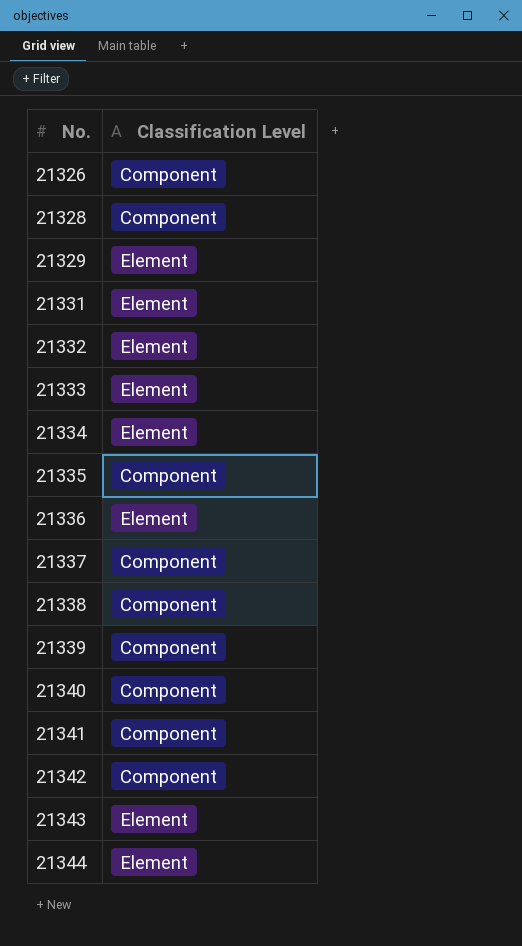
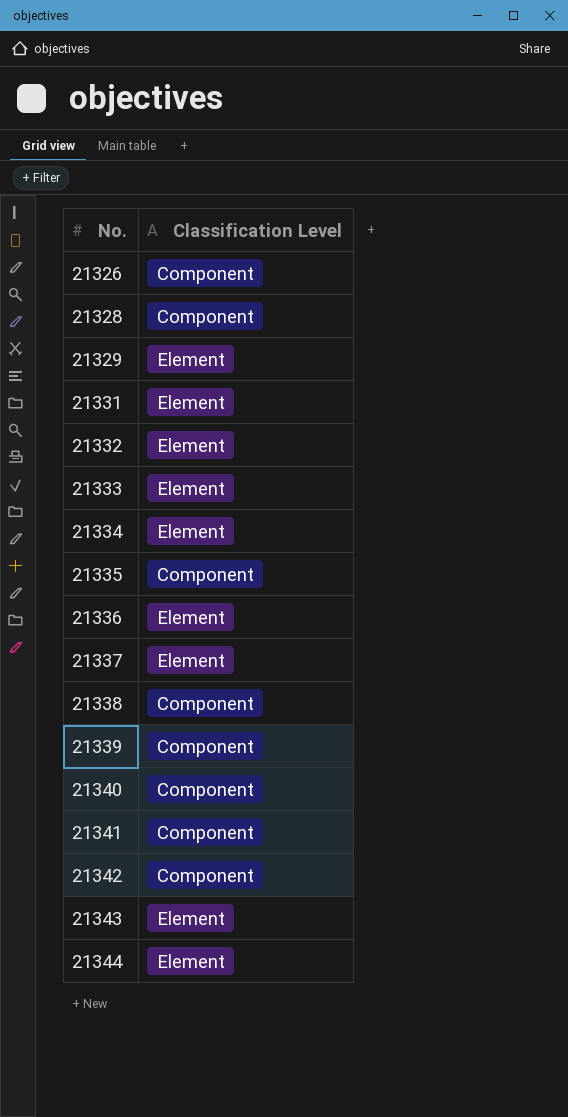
21337 | Classification Level: Component -> Element

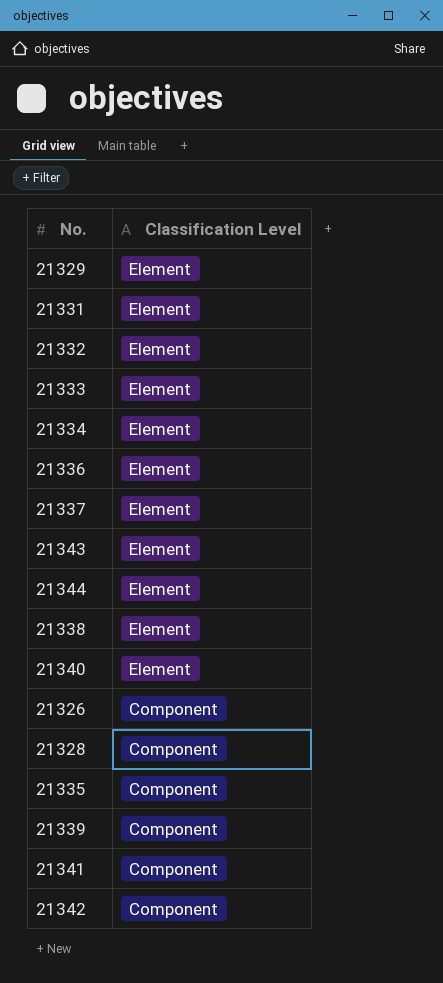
row order: No. ascending -> Classification Level descending
21338 | Classification Level: Component -> Element
21340 | Classification Level: Component -> Element

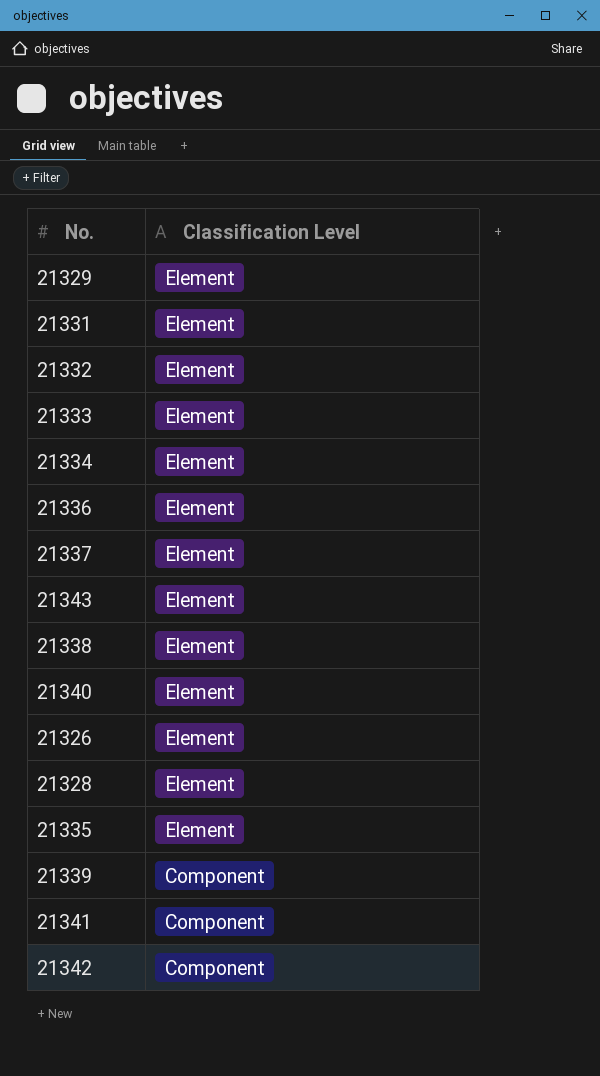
row 21344: Element -> none
21326 | Classification Level: Component -> Element
21328 | Classification Level: Component -> Element
21335 | Classification Level: Component -> Element

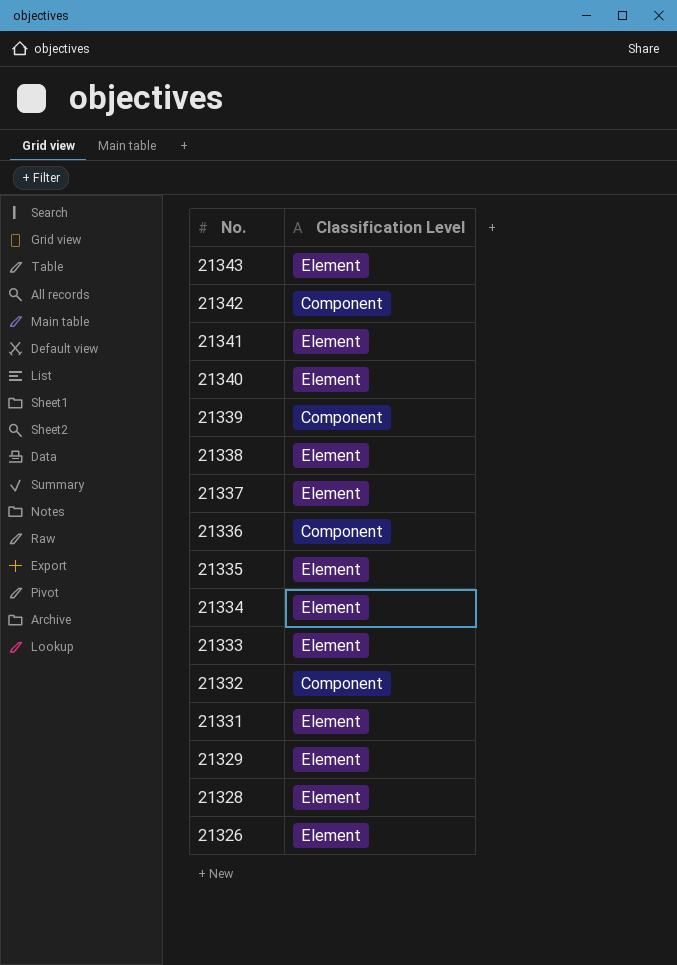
row order: Classification Level descending -> No. descending
21341 | Classification Level: Component -> Element
21336 | Classification Level: Element -> Component
21332 | Classification Level: Element -> Component

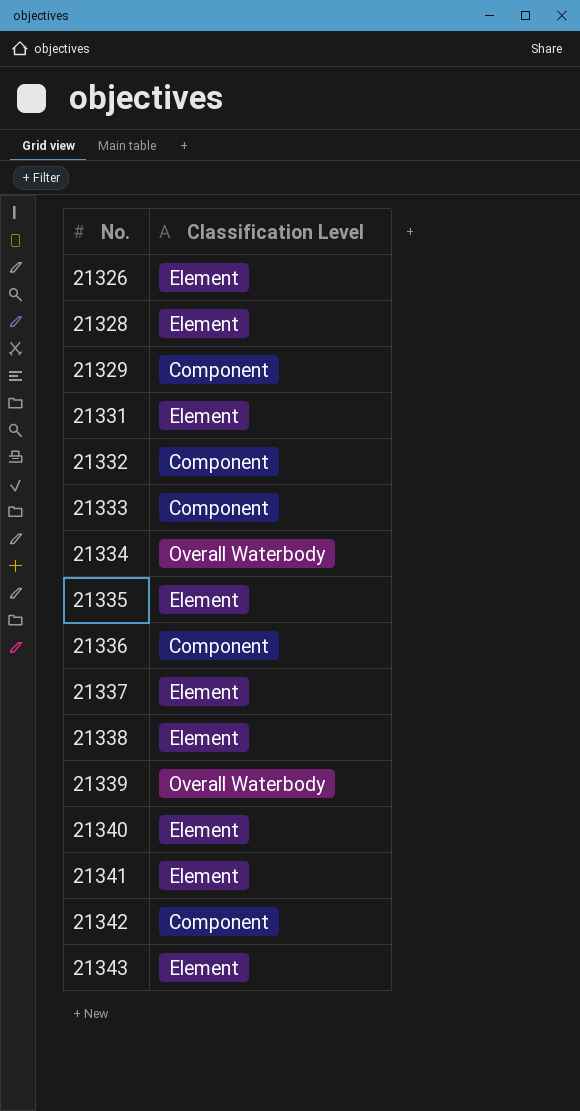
row order: No. descending -> No. ascending
21329 | Classification Level: Element -> Component
21333 | Classification Level: Element -> Component
21334 | Classification Level: Element -> Overall Waterbody
21339 | Classification Level: Component -> Overall Waterbody

